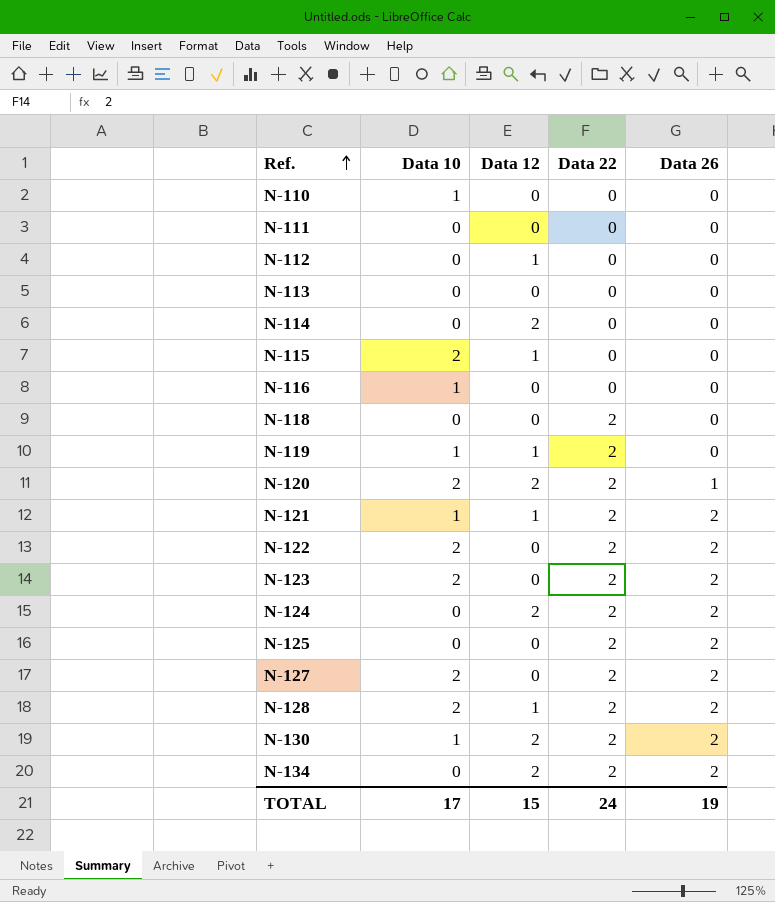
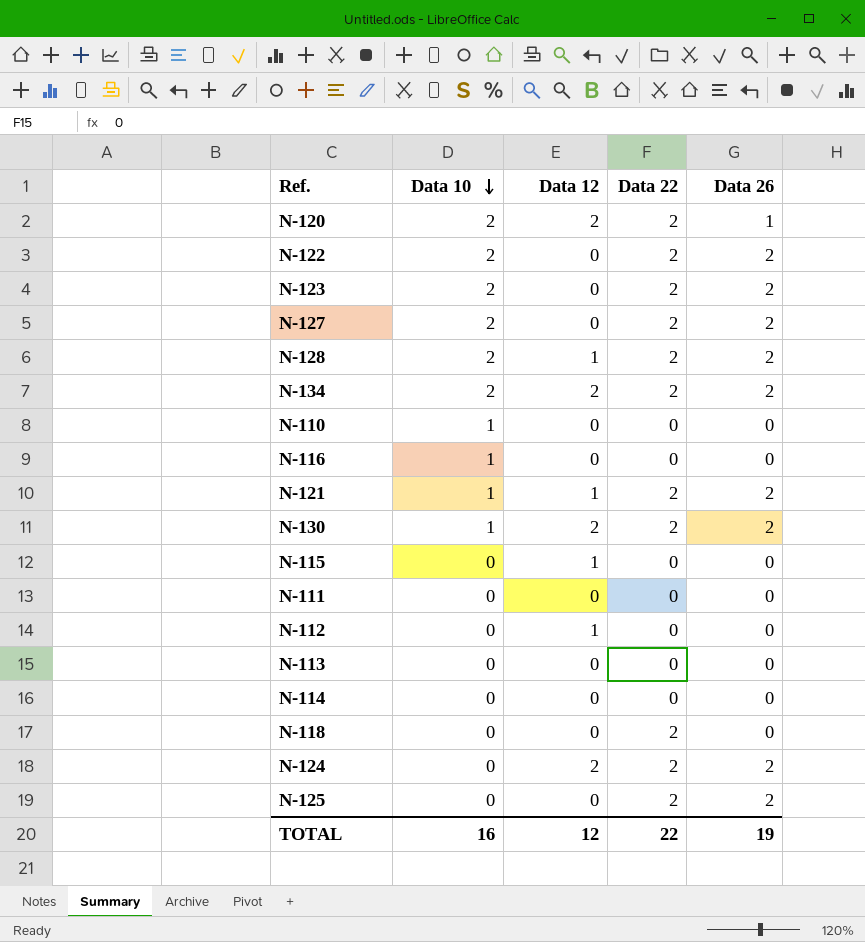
row order: Ref. ascending -> Data 10 descending
row N-119: 1 | 1 | 2 | 0 -> none
N-134 | Data 10: 0 -> 2
N-115 | Data 10: 2 -> 0
N-114 | Data 12: 2 -> 0
TOTAL | Data 10: 17 -> 16
TOTAL | Data 12: 15 -> 12
TOTAL | Data 22: 24 -> 22

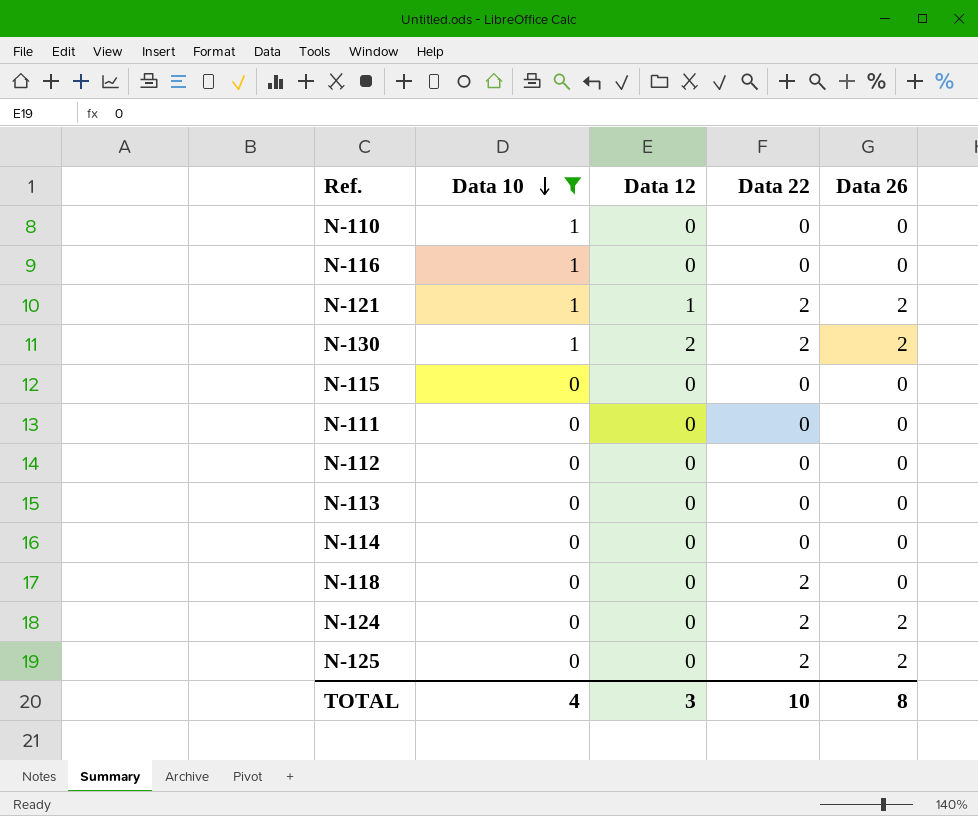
filter: none -> Data 10 != 2
N-115 | Data 12: 1 -> 0
N-112 | Data 12: 1 -> 0
N-124 | Data 12: 2 -> 0
TOTAL | Data 10: 16 -> 4
TOTAL | Data 12: 12 -> 3
TOTAL | Data 22: 22 -> 10
TOTAL | Data 26: 19 -> 8

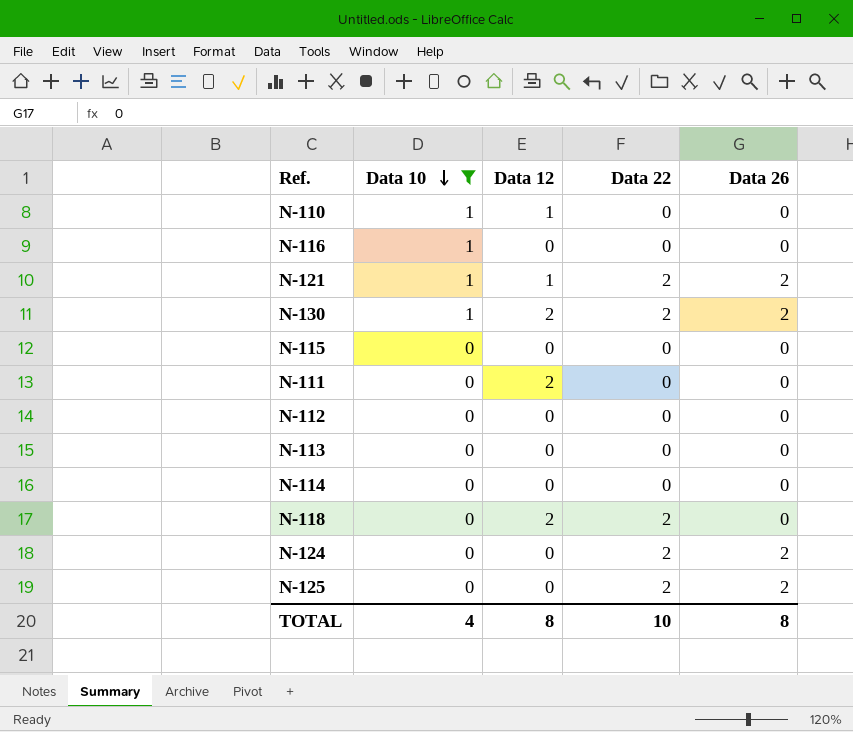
N-110 | Data 12: 0 -> 1
N-111 | Data 12: 0 -> 2
N-118 | Data 12: 0 -> 2
TOTAL | Data 12: 3 -> 8

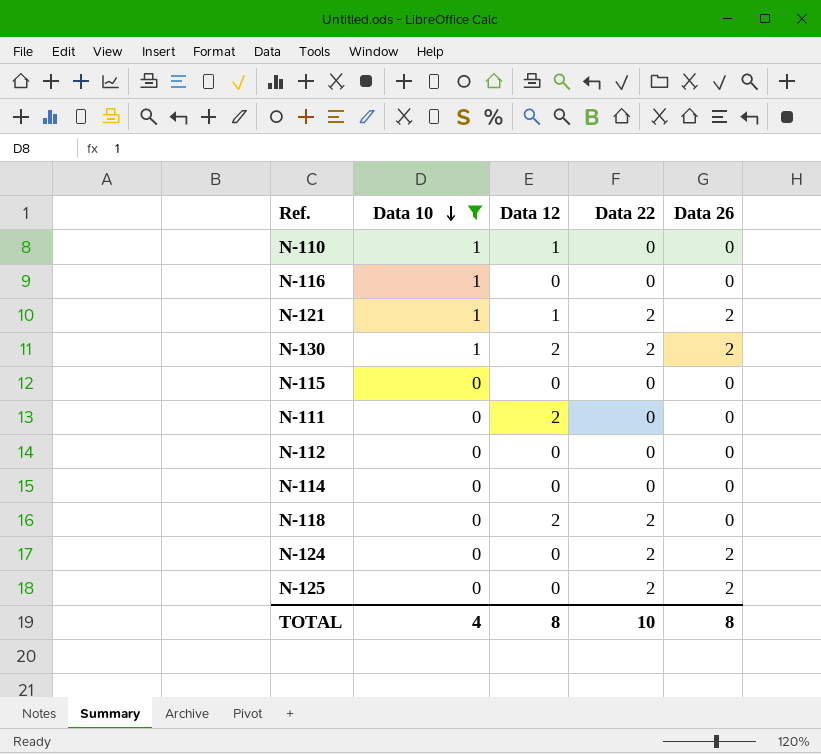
row N-113: 0 | 0 | 0 | 0 -> none

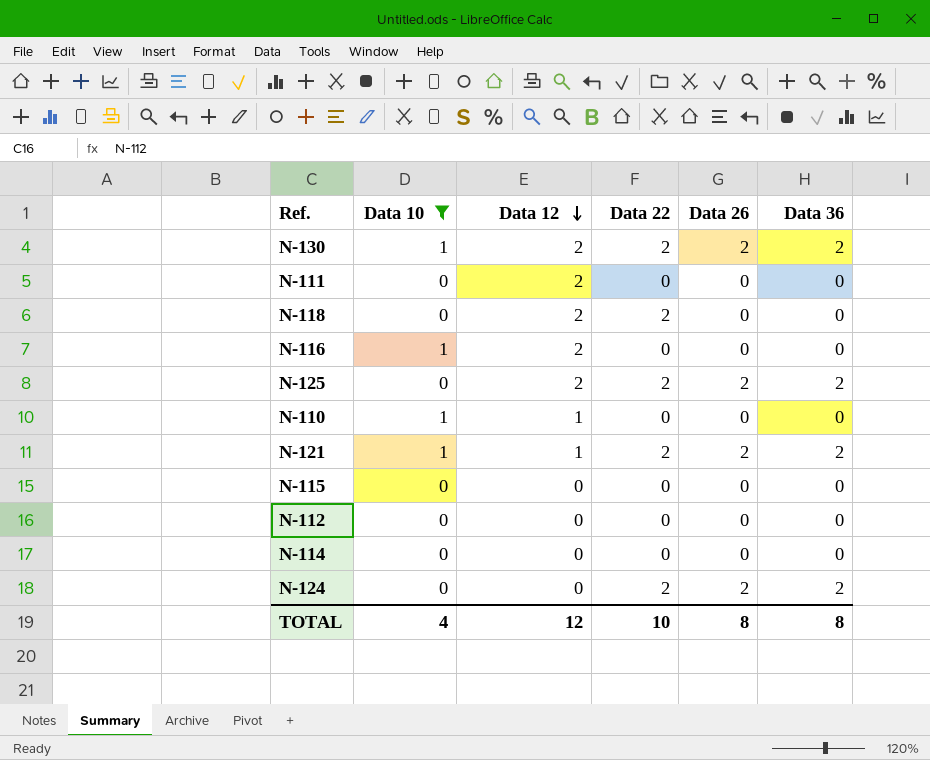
row order: Data 10 descending -> Data 12 descending
column Data 36 | position: none -> 6
N-116 | Data 12: 0 -> 2
N-125 | Data 12: 0 -> 2
TOTAL | Data 12: 8 -> 12

